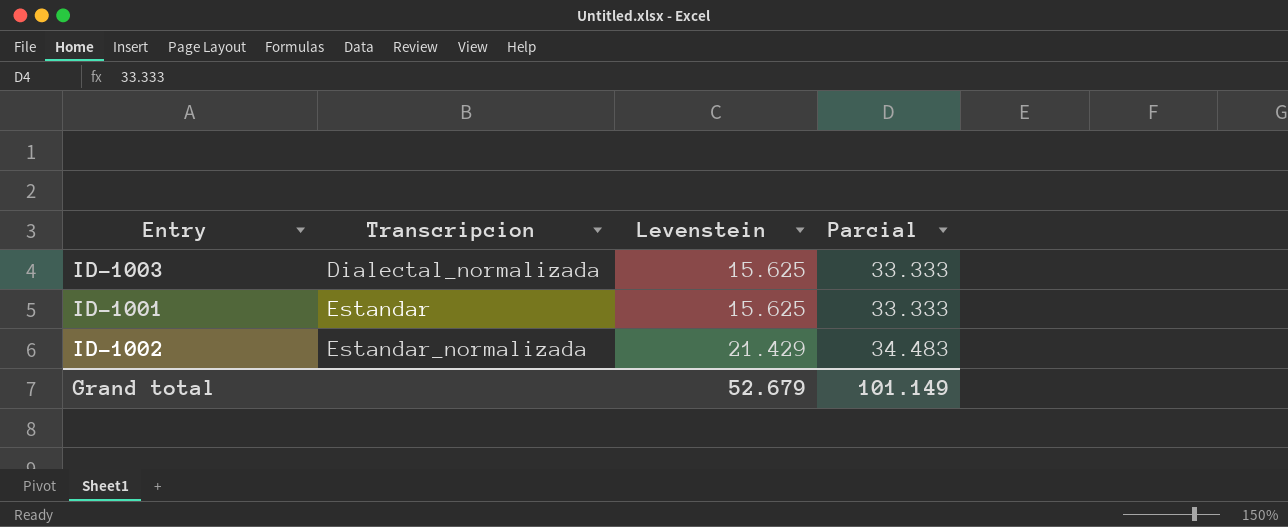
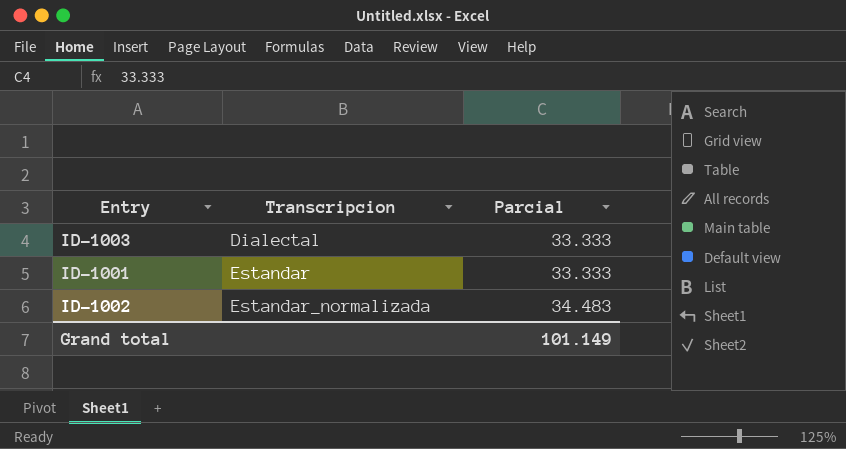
column Levenstein | position: 3 -> none
ID-1003 | Transcripcion: Dialectal_normalizada -> Dialectal

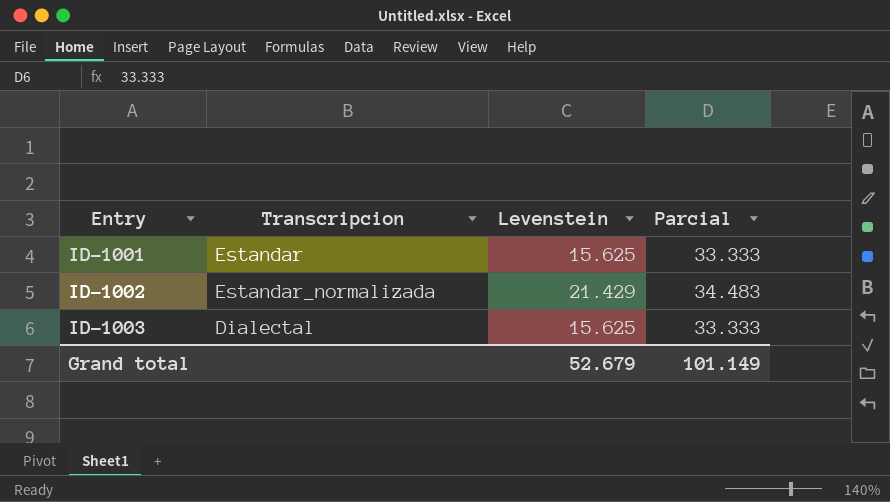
row order: Transcripcion ascending -> Entry ascending
column Levenstein | position: none -> 3

